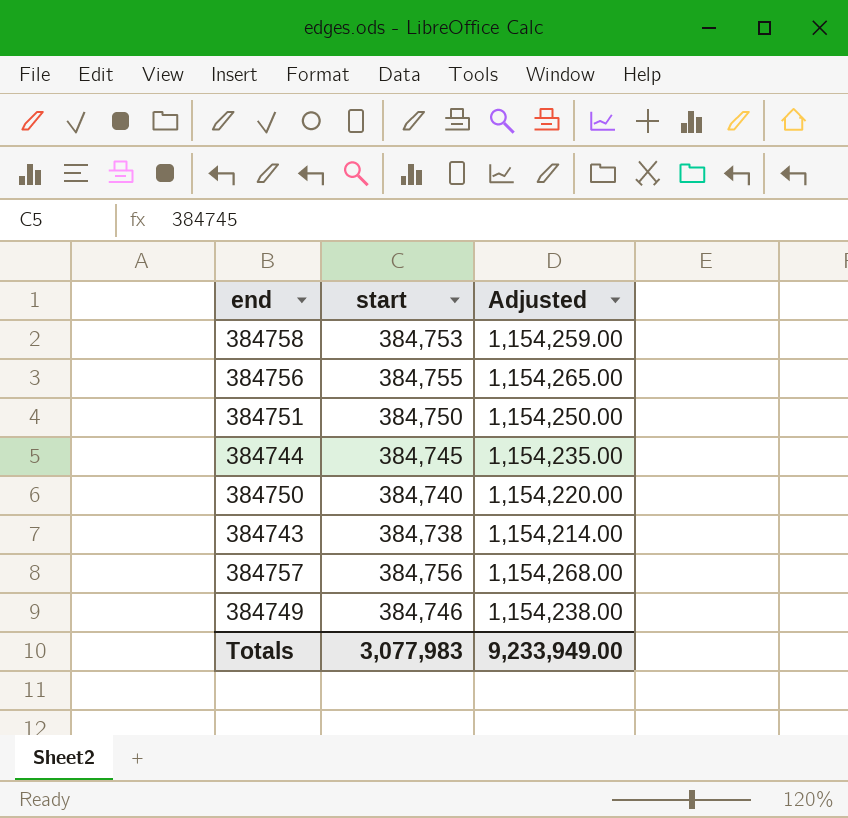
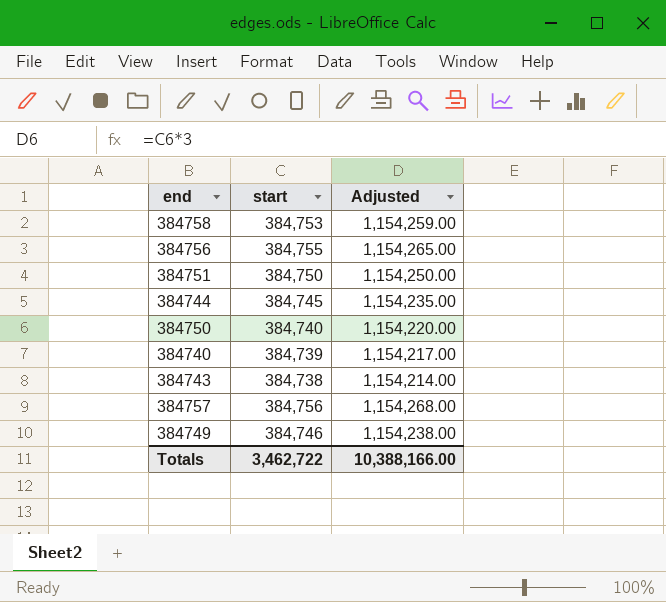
row 384740: none -> 384,739 | 1,154,217.00
Totals | start: 3,077,983 -> 3,462,722
Totals | Adjusted: 9,233,949.00 -> 10,388,166.00

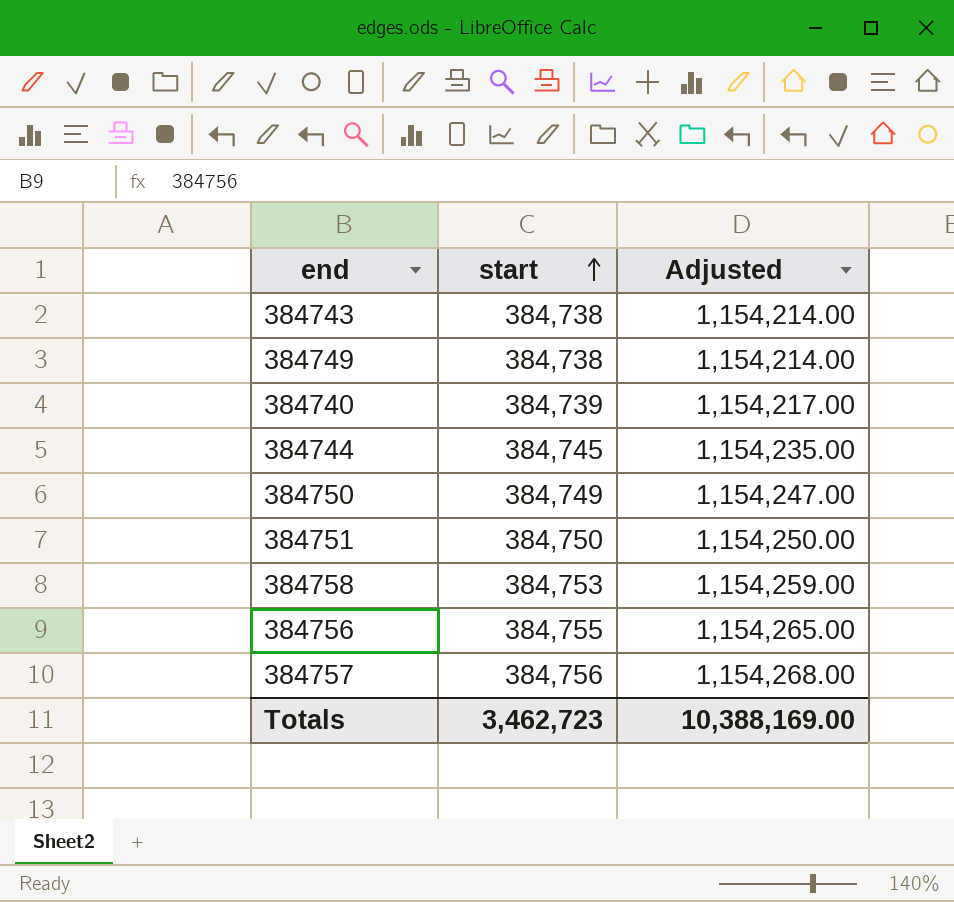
row order: none -> start ascending
384749 | start: 384,746 -> 384,738
384749 | Adjusted: 1,154,238.00 -> 1,154,214.00
384750 | start: 384,740 -> 384,749
384750 | Adjusted: 1,154,220.00 -> 1,154,247.00
Totals | start: 3,462,722 -> 3,462,723
Totals | Adjusted: 10,388,166.00 -> 10,388,169.00

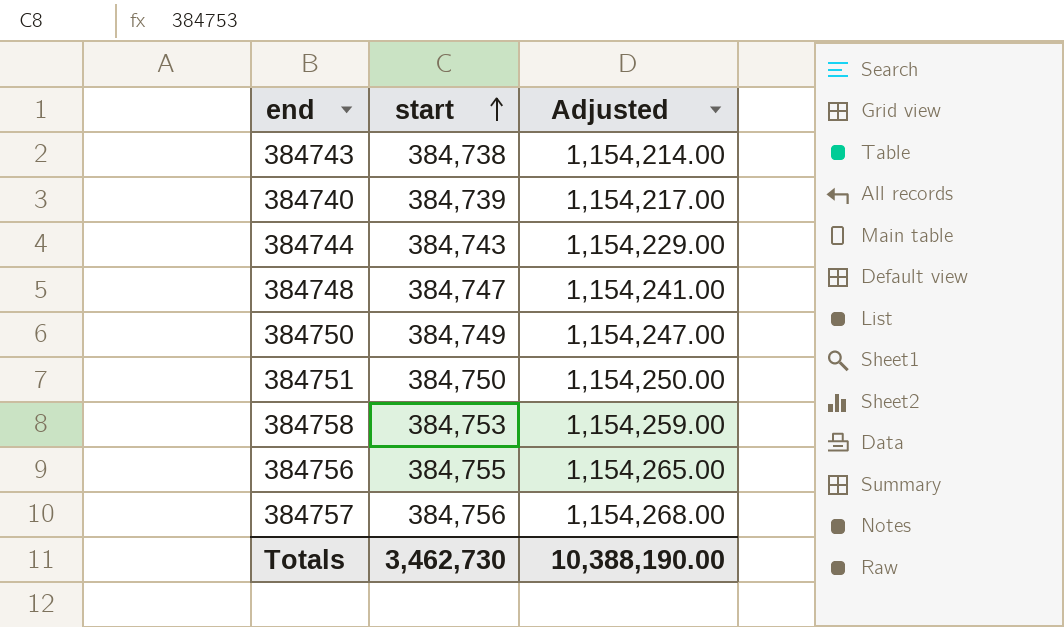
row 384749: 384,738 | 1,154,214.00 -> none
384744 | start: 384,745 -> 384,743
384744 | Adjusted: 1,154,235.00 -> 1,154,229.00
row 384748: none -> 384,747 | 1,154,241.00
Totals | start: 3,462,723 -> 3,462,730
Totals | Adjusted: 10,388,169.00 -> 10,388,190.00

